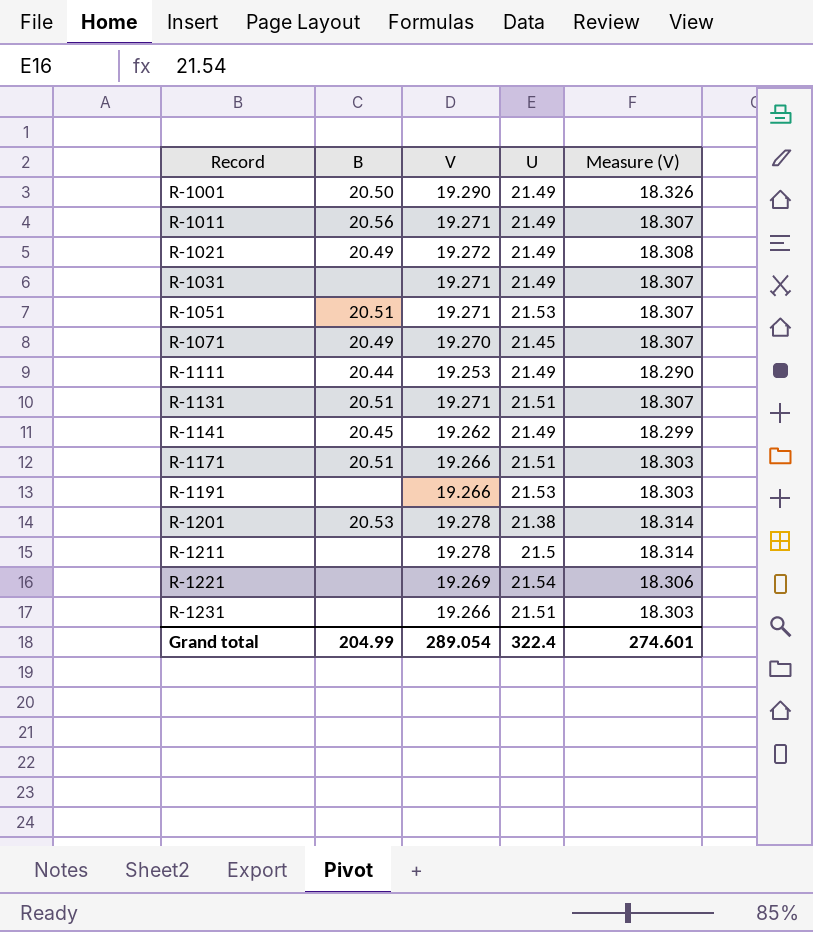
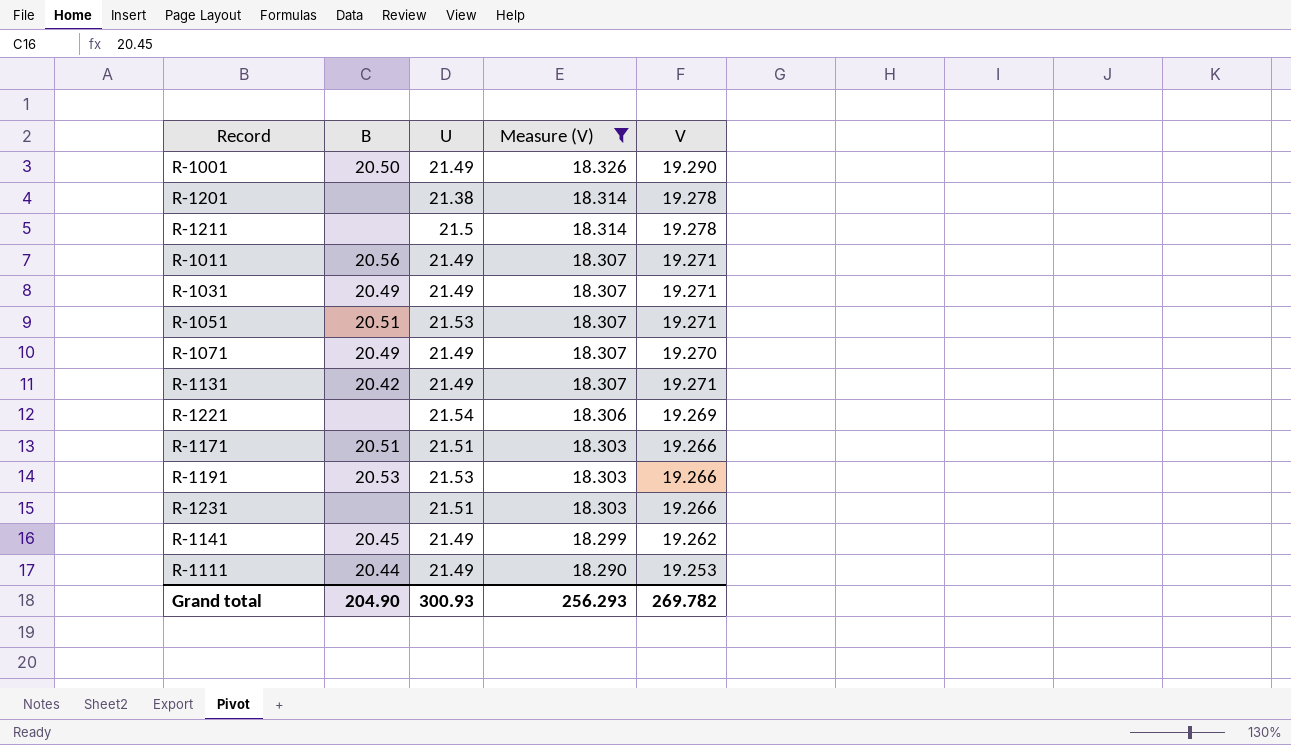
filter: none -> Measure (V) != 18.308
row order: Record ascending -> Measure (V) descending
column V | position: 3 -> 5
R-1201 | B: 20.53 -> none
R-1031 | B: none -> 20.49
R-1071 | U: 21.45 -> 21.49
R-1131 | B: 20.51 -> 20.42
R-1131 | U: 21.51 -> 21.49
R-1191 | B: none -> 20.53
Grand total | B: 204.99 -> 204.90
Grand total | U: 322.4 -> 300.93
Grand total | Measure (V): 274.601 -> 256.293
Grand total | V: 289.054 -> 269.782

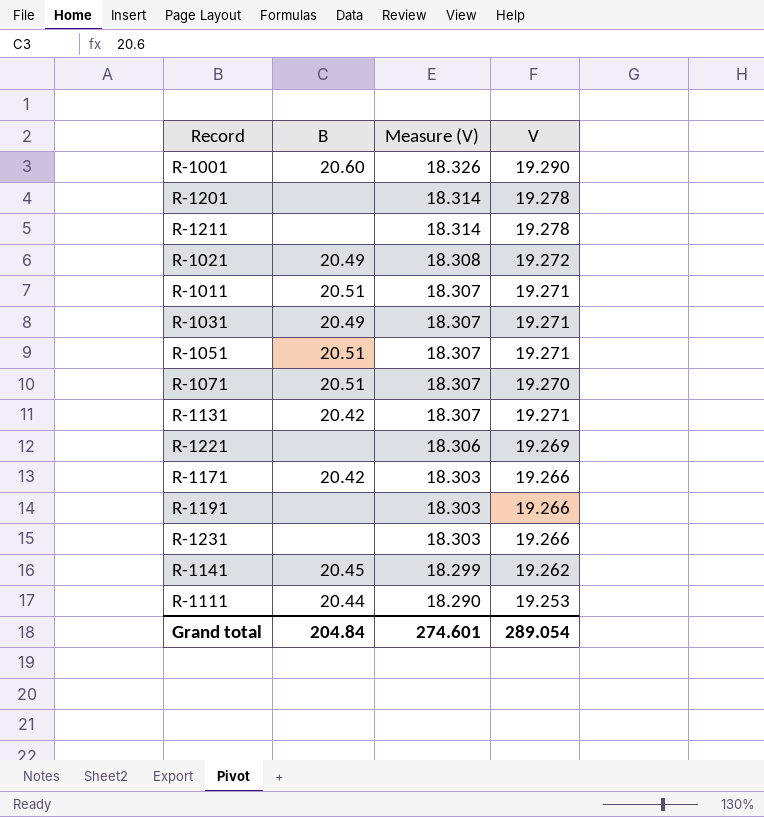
filter: Measure (V) != 18.308 -> none
column U | position: 3 -> none
R-1001 | B: 20.50 -> 20.60
R-1011 | B: 20.56 -> 20.51
R-1071 | B: 20.49 -> 20.51
R-1171 | B: 20.51 -> 20.42
R-1191 | B: 20.53 -> none
Grand total | B: 204.90 -> 204.84
Grand total | Measure (V): 256.293 -> 274.601
Grand total | V: 269.782 -> 289.054

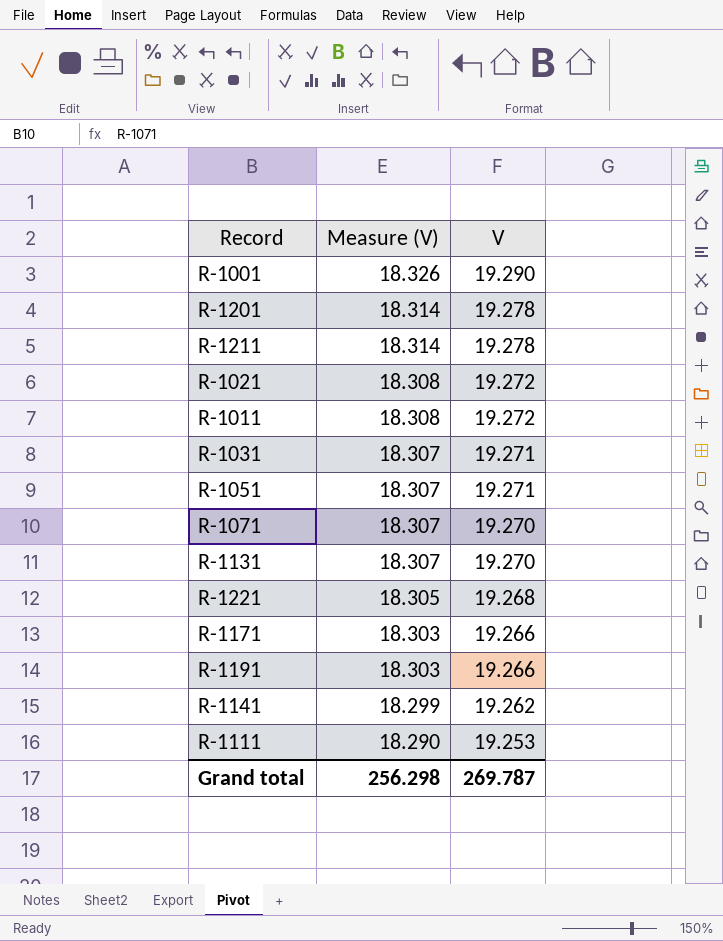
column B | position: 2 -> none
row R-1231: none | 18.303 | 19.266 -> none
R-1011 | Measure (V): 18.307 -> 18.308
R-1011 | V: 19.271 -> 19.272
R-1131 | V: 19.271 -> 19.270
R-1221 | Measure (V): 18.306 -> 18.305
R-1221 | V: 19.269 -> 19.268
Grand total | Measure (V): 274.601 -> 256.298
Grand total | V: 289.054 -> 269.787

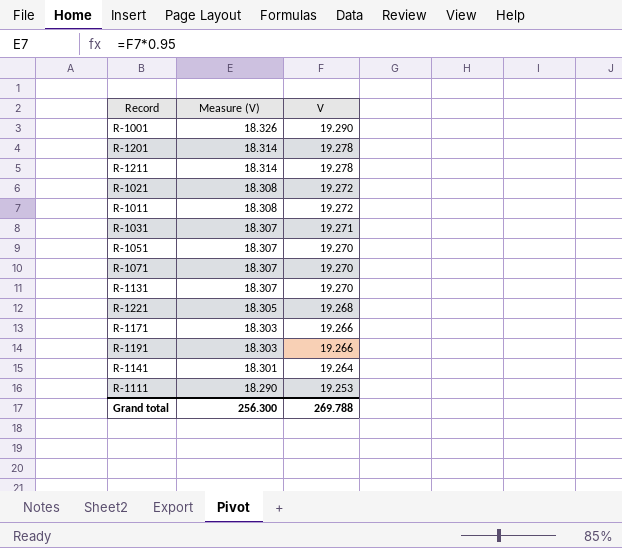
R-1051 | V: 19.271 -> 19.270
R-1141 | Measure (V): 18.299 -> 18.301
R-1141 | V: 19.262 -> 19.264
Grand total | Measure (V): 256.298 -> 256.300
Grand total | V: 269.787 -> 269.788

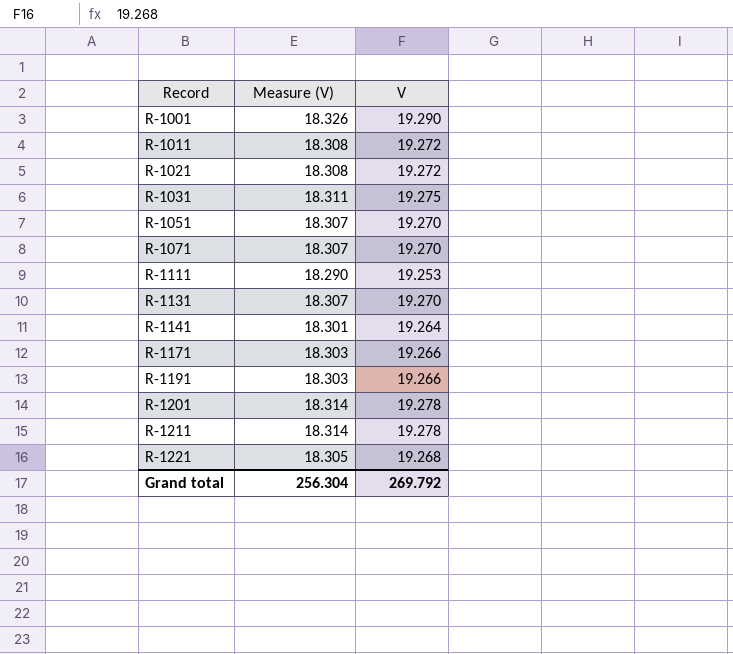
row order: Measure (V) descending -> Record ascending
R-1031 | Measure (V): 18.307 -> 18.311
R-1031 | V: 19.271 -> 19.275
Grand total | Measure (V): 256.300 -> 256.304
Grand total | V: 269.788 -> 269.792

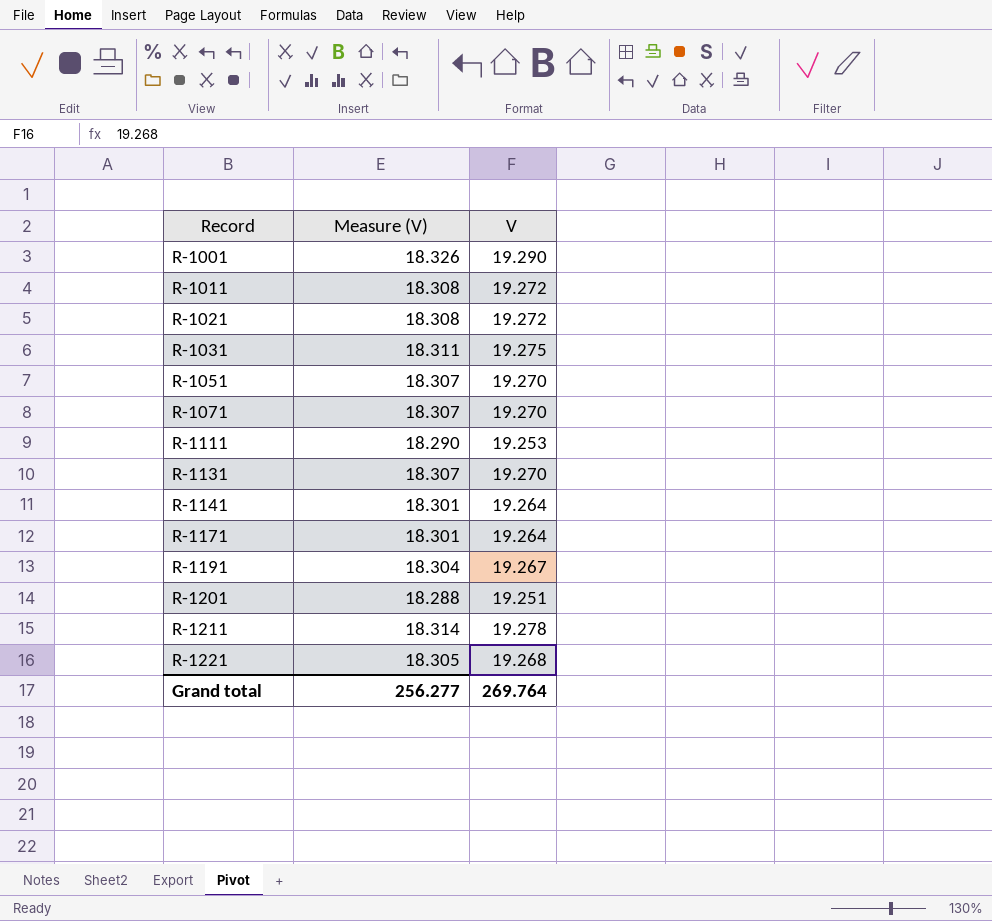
R-1171 | Measure (V): 18.303 -> 18.301
R-1171 | V: 19.266 -> 19.264
R-1191 | Measure (V): 18.303 -> 18.304
R-1191 | V: 19.266 -> 19.267
R-1201 | Measure (V): 18.314 -> 18.288
R-1201 | V: 19.278 -> 19.251
Grand total | Measure (V): 256.304 -> 256.277
Grand total | V: 269.792 -> 269.764

